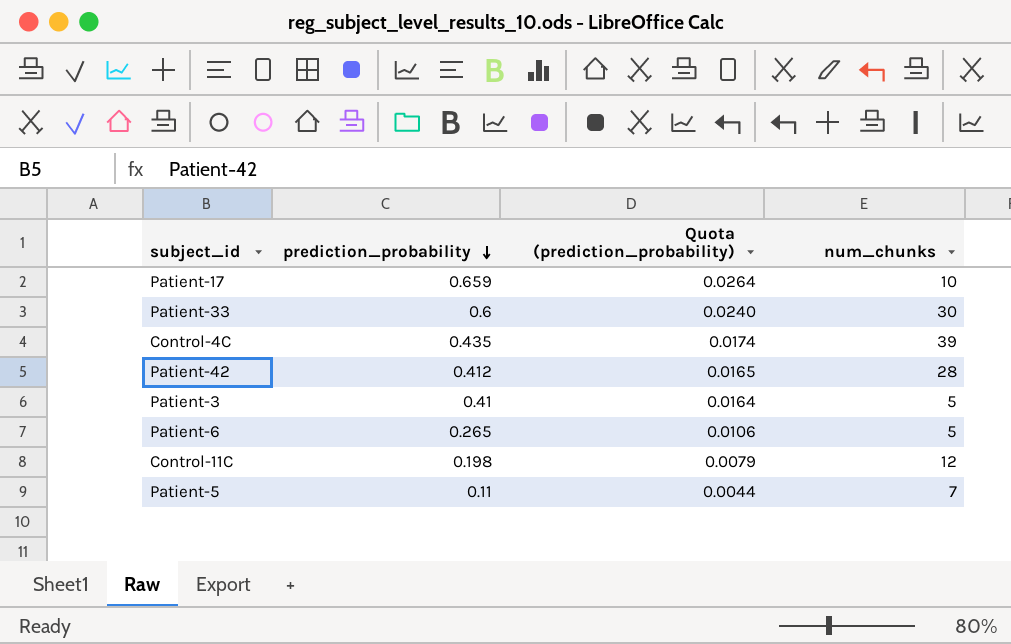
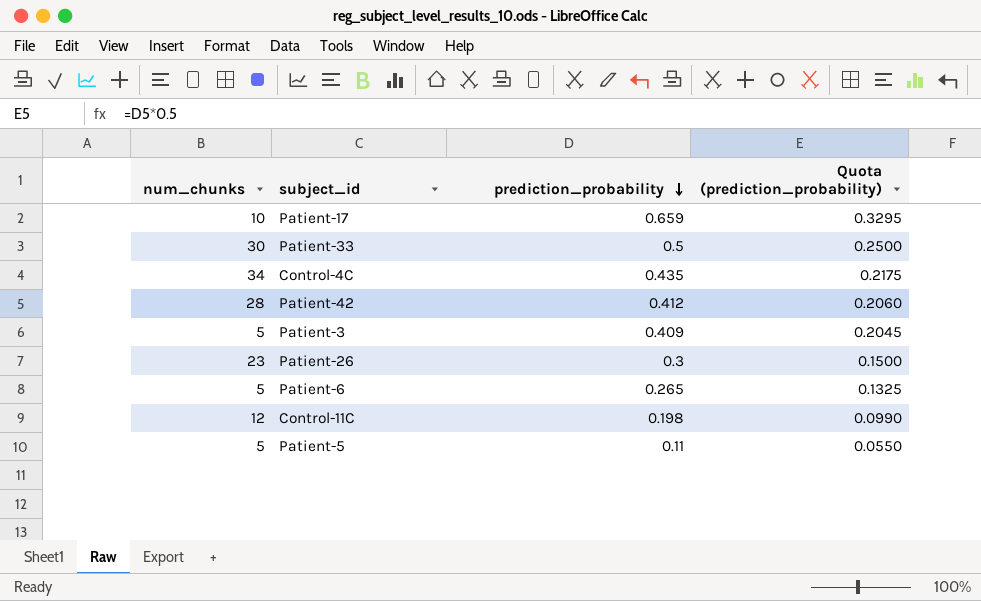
column num_chunks | position: 4 -> 1
column Quota (prediction_probability) | formula: [prediction_probability] * 0.04 -> [prediction_probability] * 0.5
Patient-33 | prediction_probability: 0.6 -> 0.5
Control-4C | num_chunks: 39 -> 34
Patient-3 | prediction_probability: 0.41 -> 0.409
row Patient-26: none -> 23 | 0.3 | 0.1500
Patient-5 | num_chunks: 7 -> 5

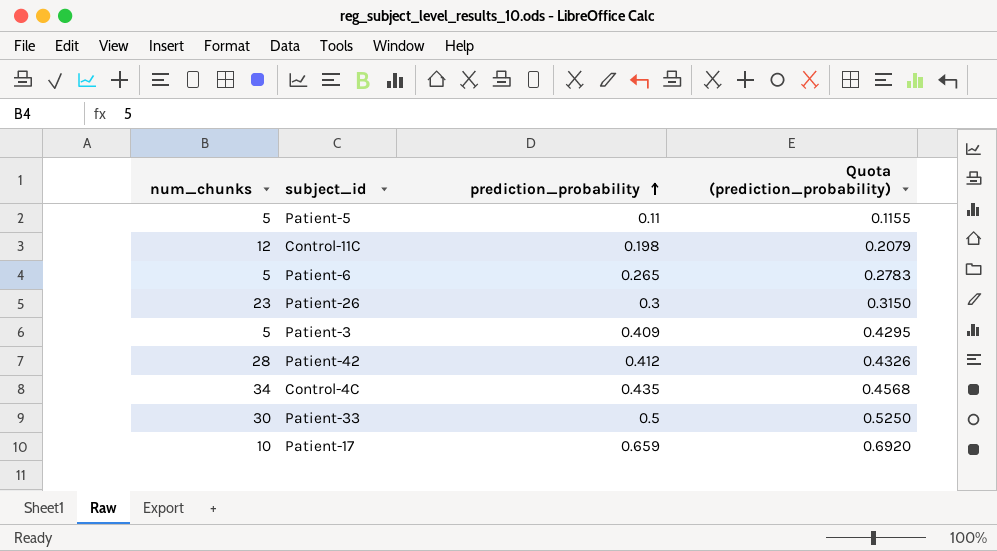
row order: prediction_probability descending -> prediction_probability ascending
column Quota (prediction_probability) | formula: [prediction_probability] * 0.5 -> [prediction_probability] * 1.05

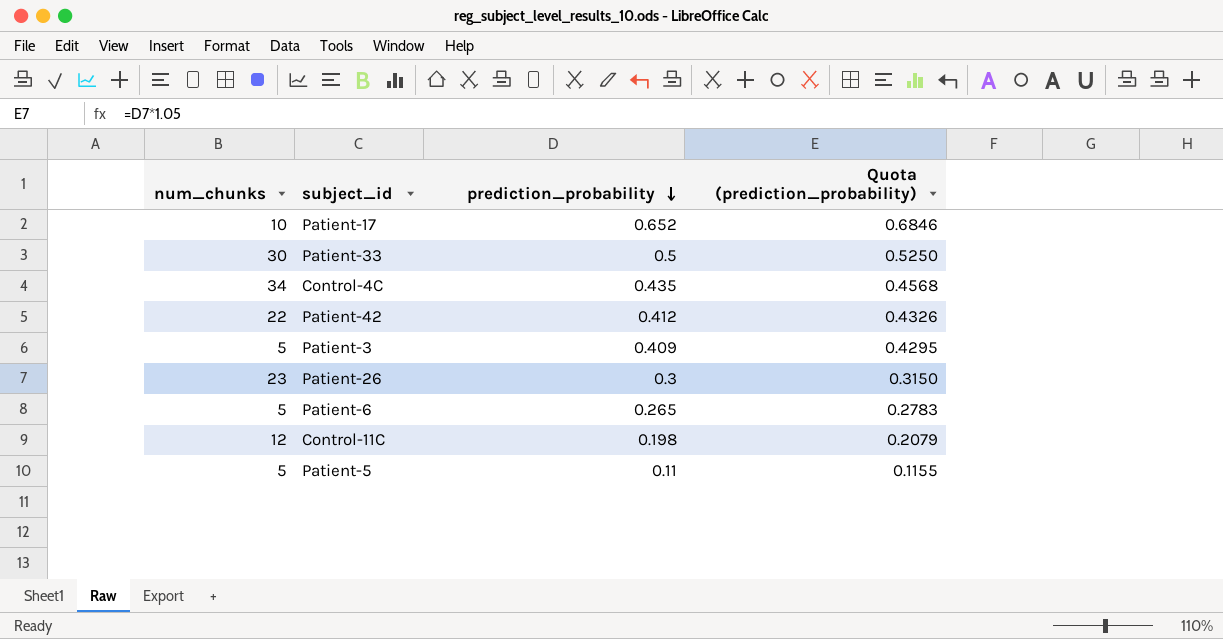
row order: prediction_probability ascending -> prediction_probability descending
Patient-17 | prediction_probability: 0.659 -> 0.652
Patient-17 | Quota (prediction_probability): 0.6920 -> 0.6846
Patient-42 | num_chunks: 28 -> 22

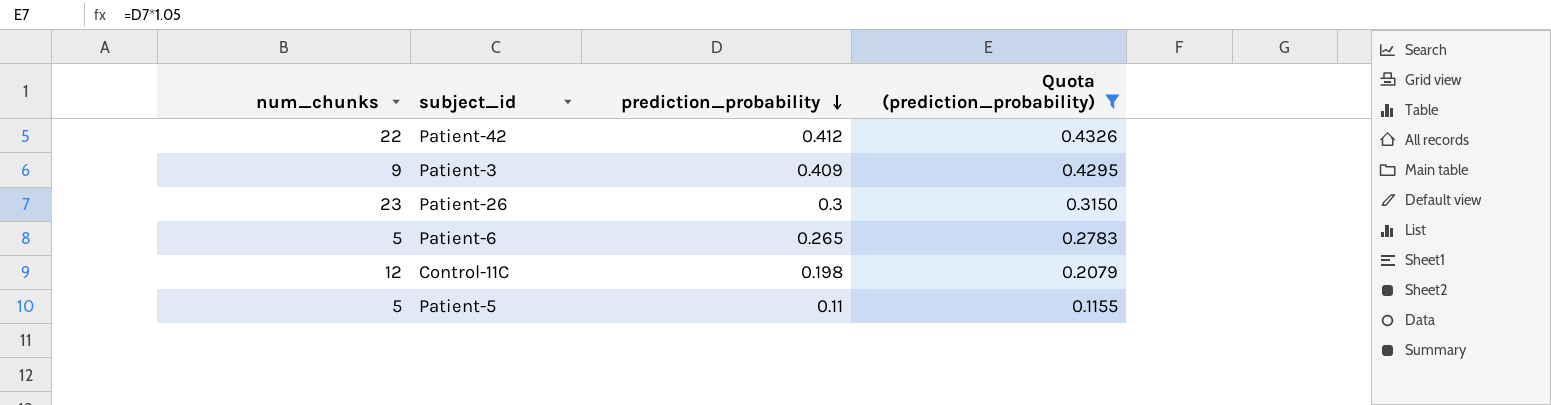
filter: none -> Quota (prediction_probability) <= 0.4326
Patient-3 | num_chunks: 5 -> 9

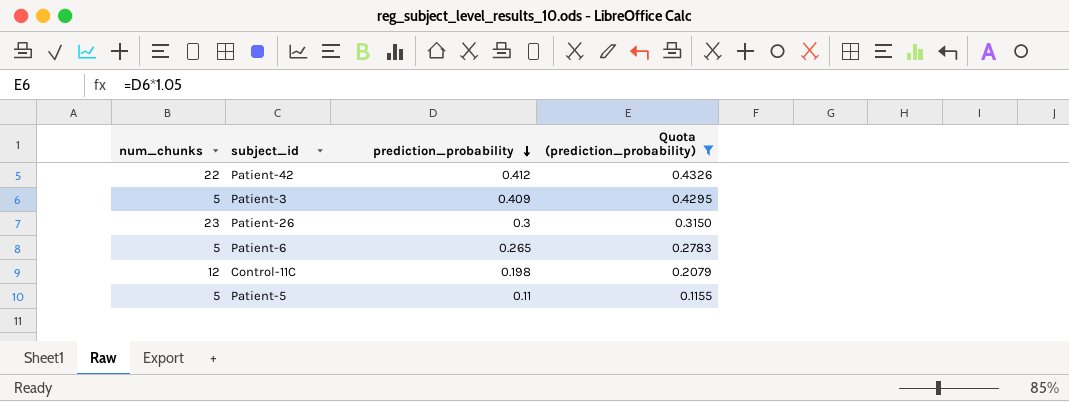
Patient-3 | num_chunks: 9 -> 5

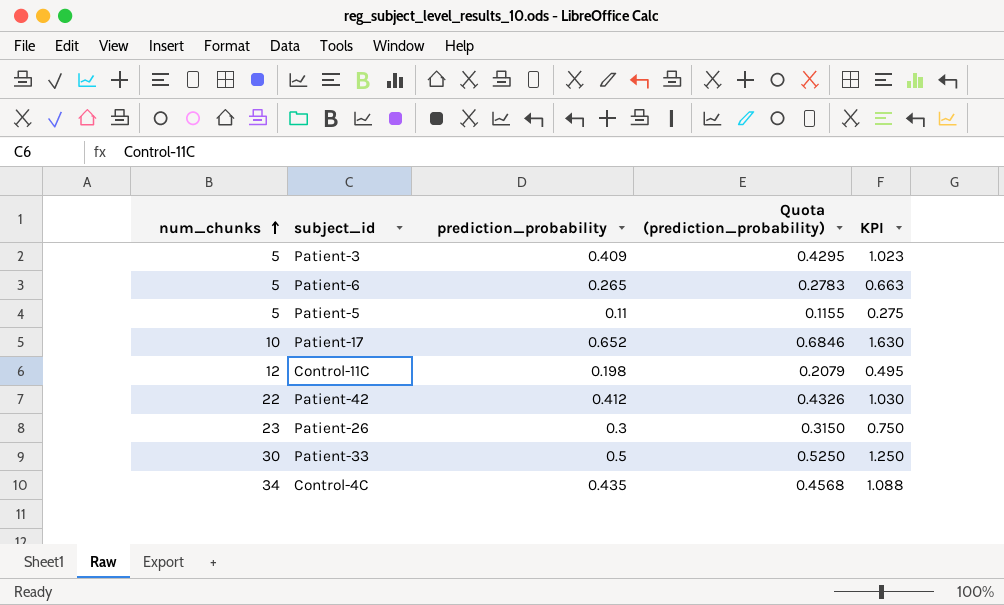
filter: Quota (prediction_probability) <= 0.4326 -> none
row order: prediction_probability descending -> num_chunks ascending
column KPI | formula: none -> [prediction_probability] * 2.5

